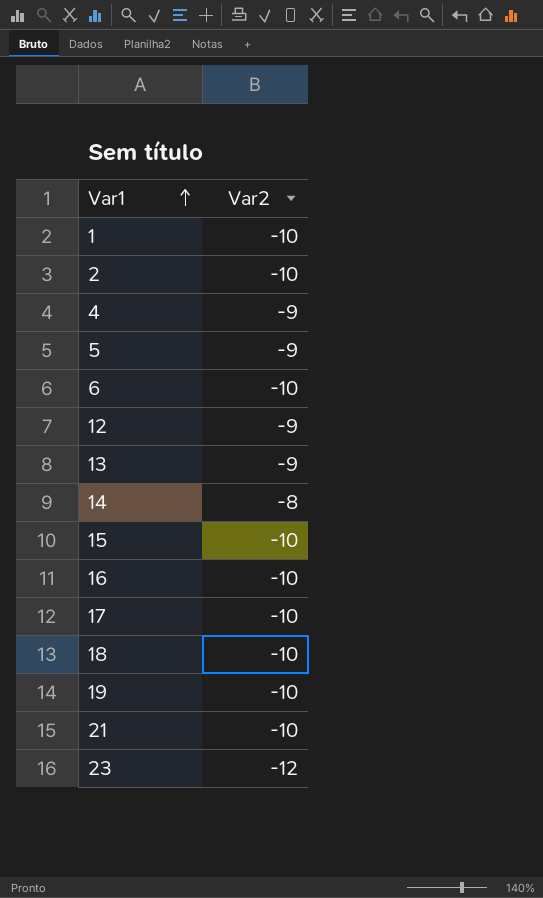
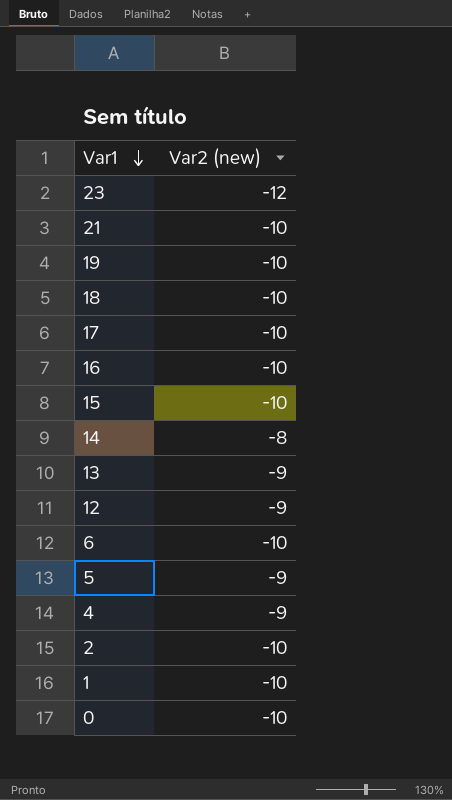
row order: Var1 ascending -> Var1 descending
column name: Var2 -> Var2 (new)
row 0: none -> -10

